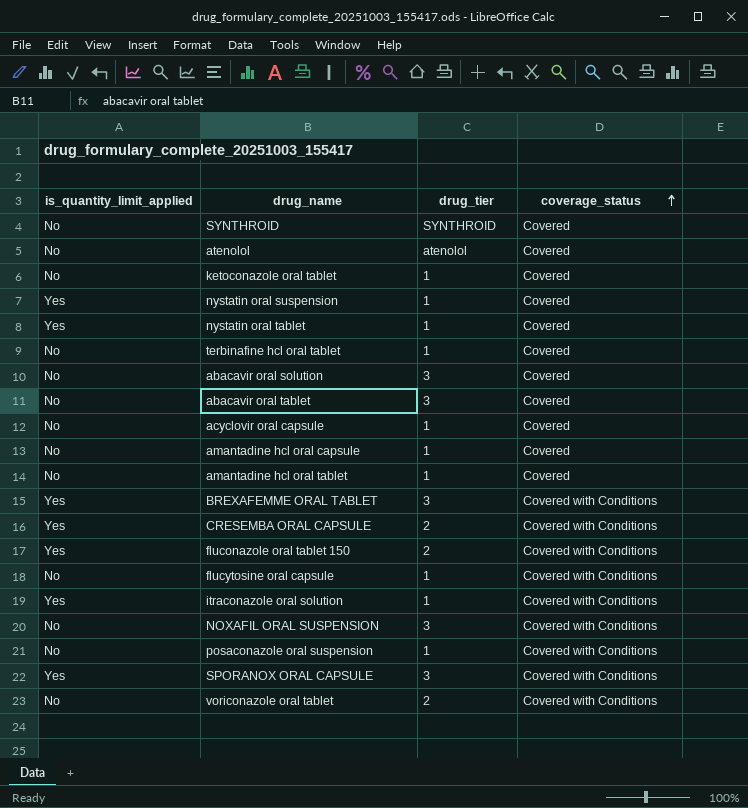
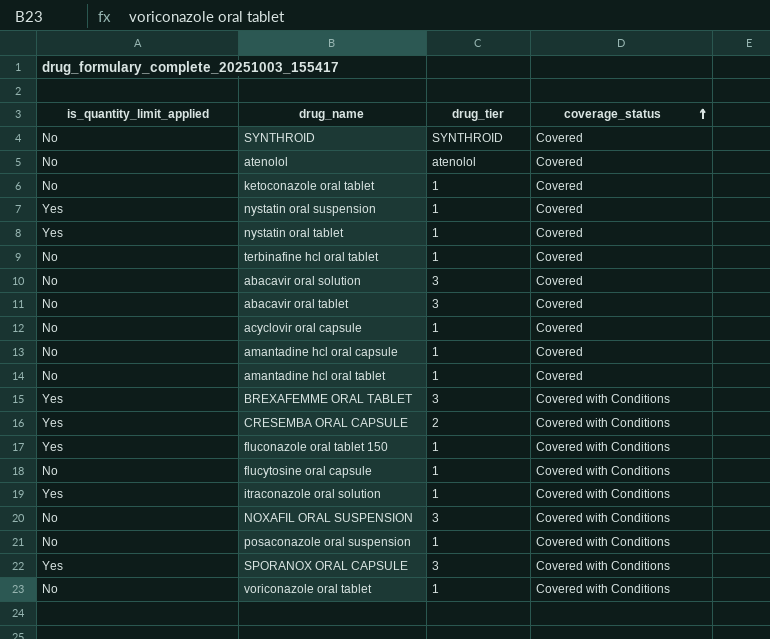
fluconazole oral tablet 150 | drug_tier: 2 -> 1
voriconazole oral tablet | drug_tier: 2 -> 1

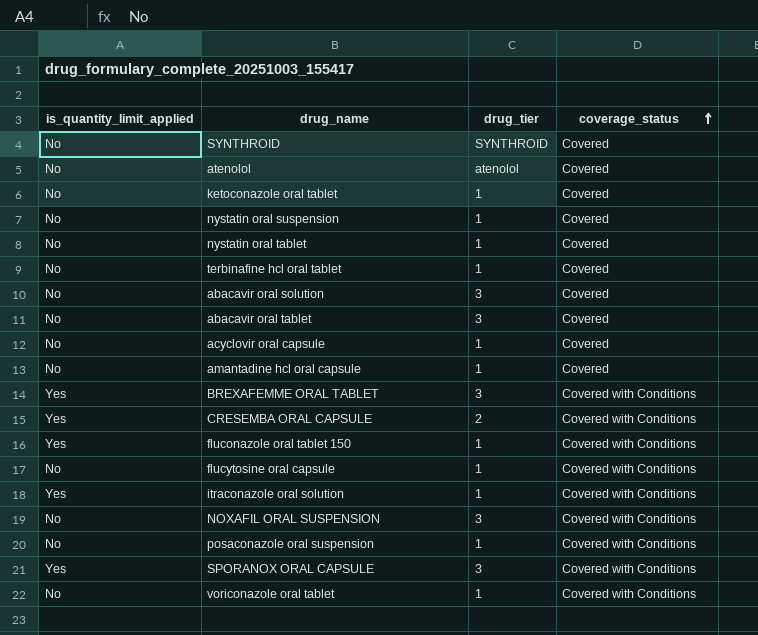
row amantadine hcl oral tablet: No | 1 | Covered -> none
nystatin oral suspension | is_quantity_limit_applied: Yes -> No
nystatin oral tablet | is_quantity_limit_applied: Yes -> No

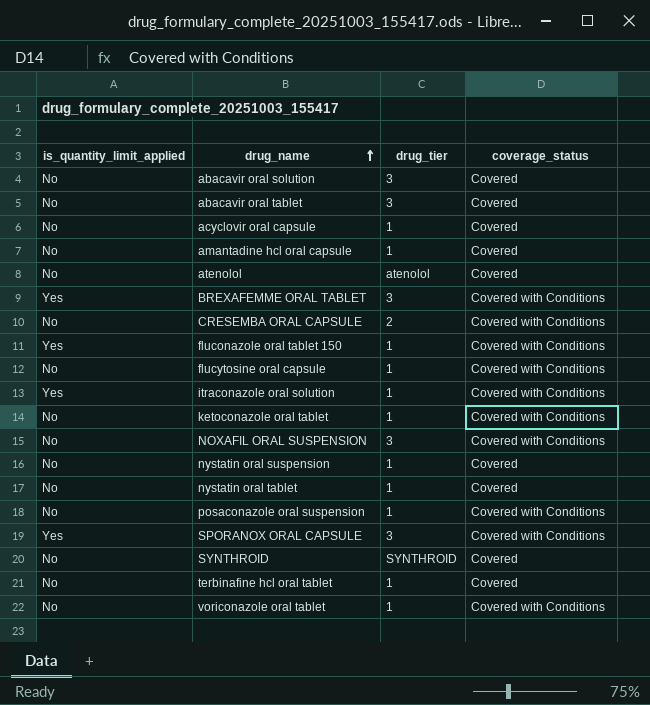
row order: coverage_status ascending -> drug_name ascending
CRESEMBA ORAL CAPSULE | is_quantity_limit_applied: Yes -> No
ketoconazole oral tablet | coverage_status: Covered -> Covered with Conditions

